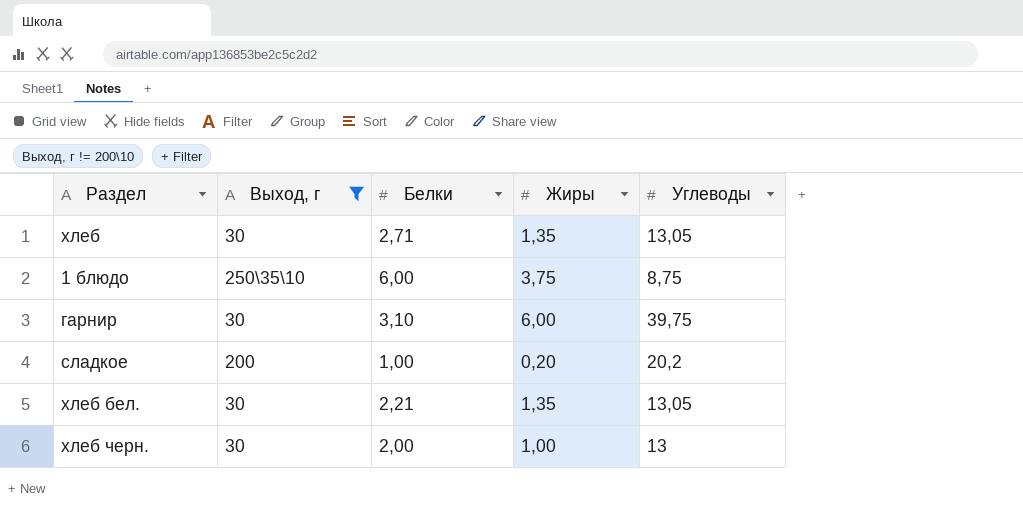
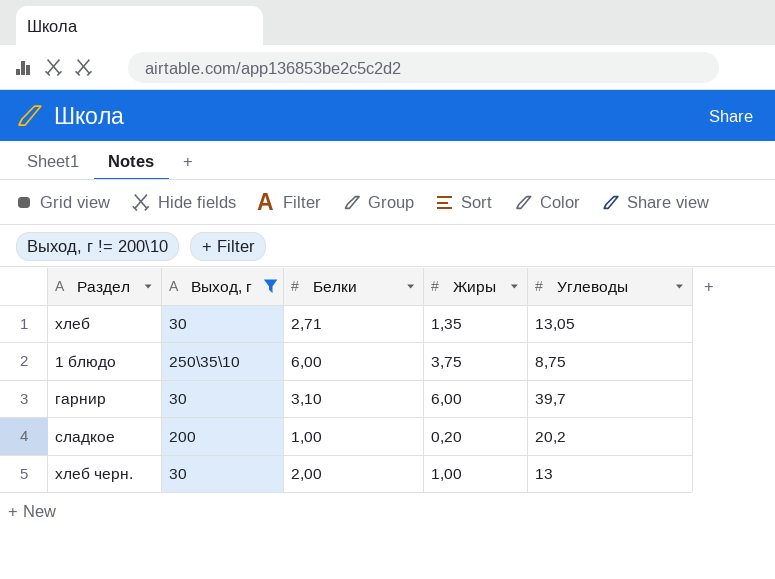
row хлеб бел.: 30 | 2,21 | 1,35 | 13,05 -> none
гарнир | Углеводы: 39,75 -> 39,7

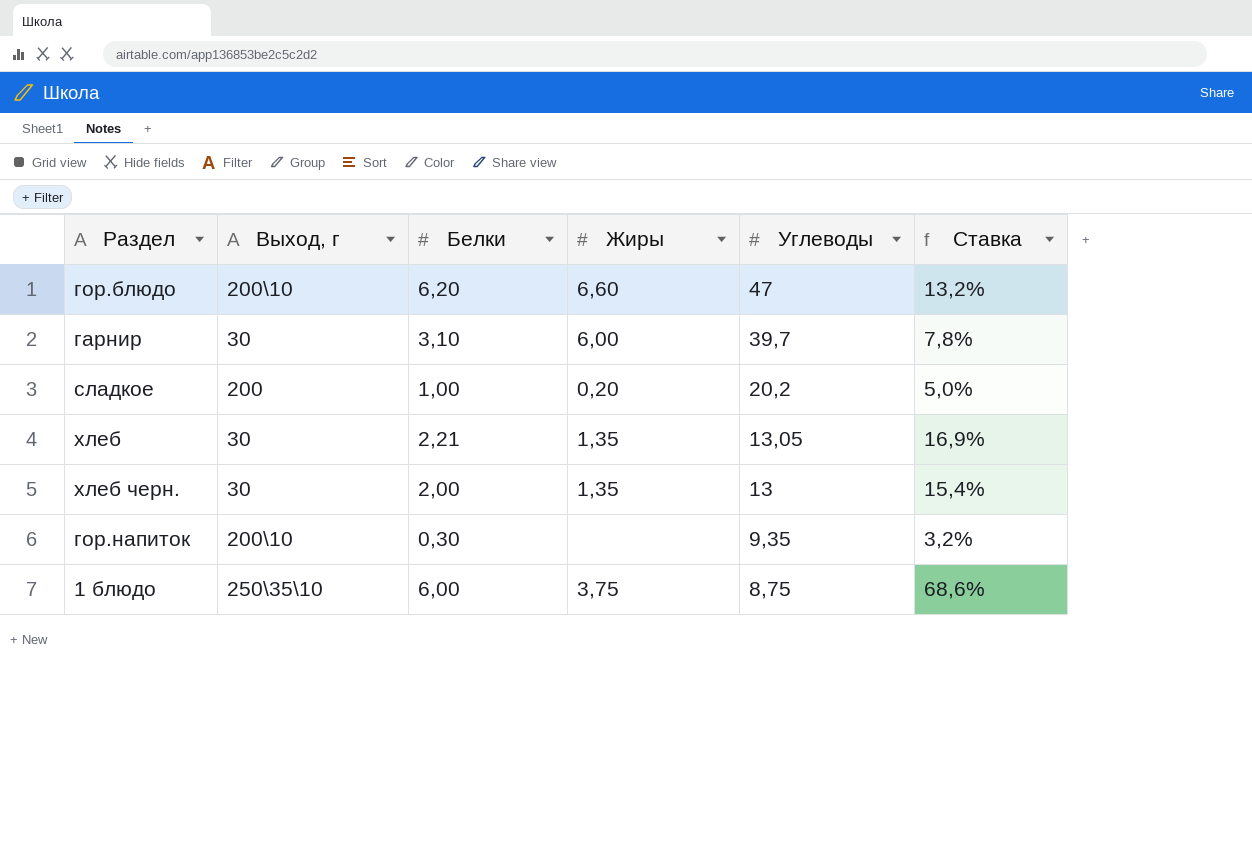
filter: Выход, г != 200\10 -> none
row order: none -> Углеводы descending
column Ставка | formula: none -> [Белки] / [Углеводы]
хлеб | Белки: 2,71 -> 2,21
хлеб черн. | Жиры: 1,00 -> 1,35

